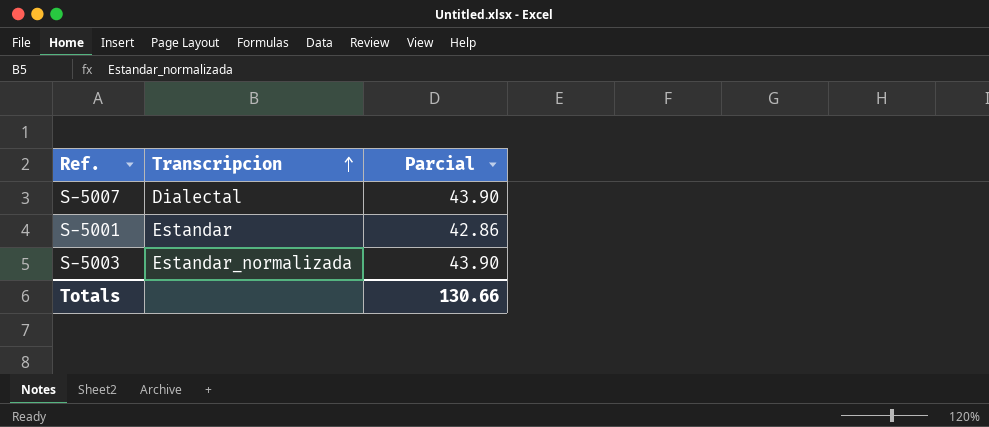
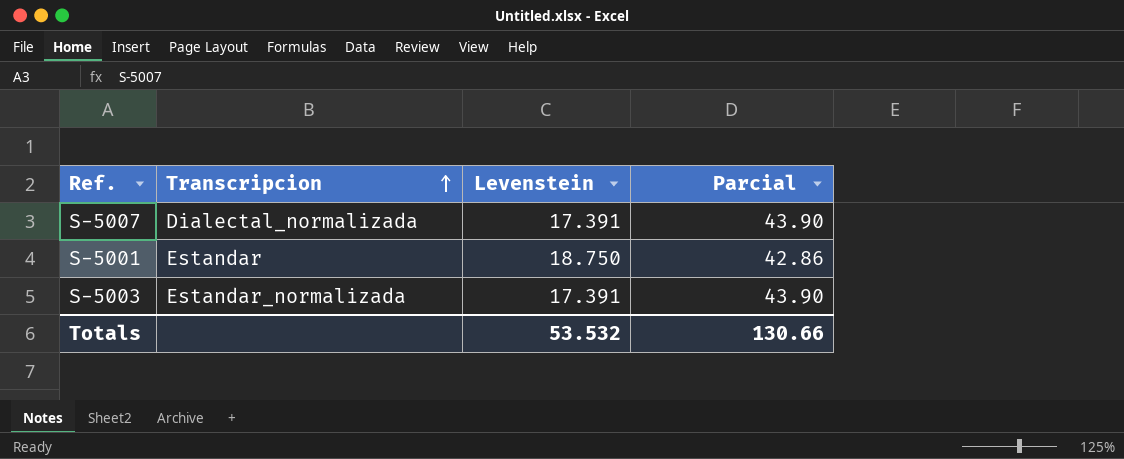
column Levenstein | position: none -> 3
S-5007 | Transcripcion: Dialectal -> Dialectal_normalizada

